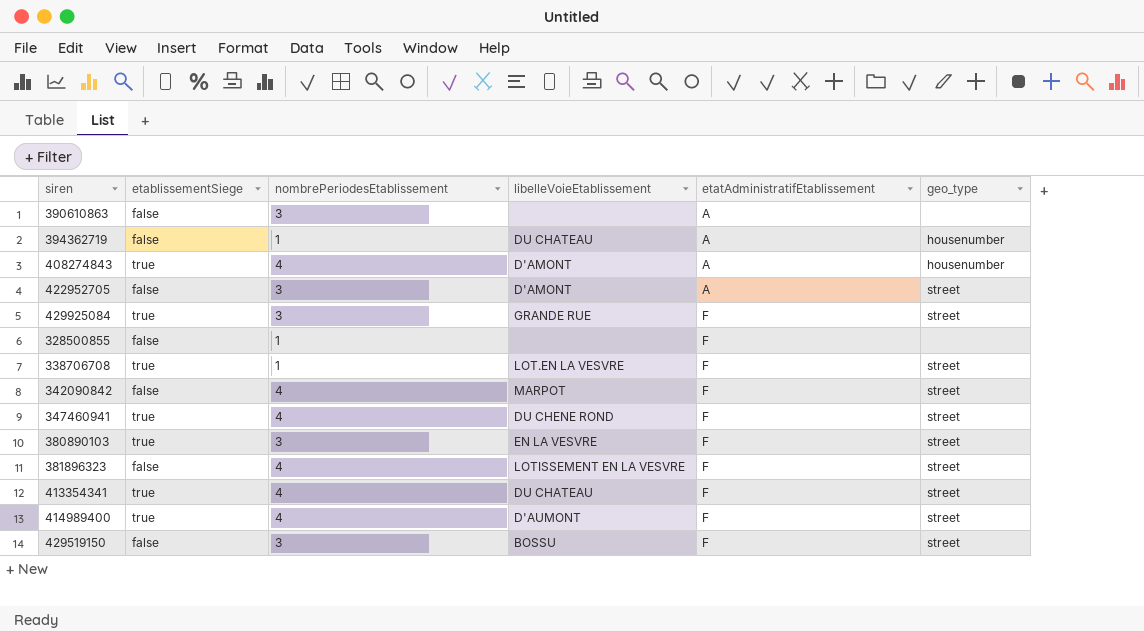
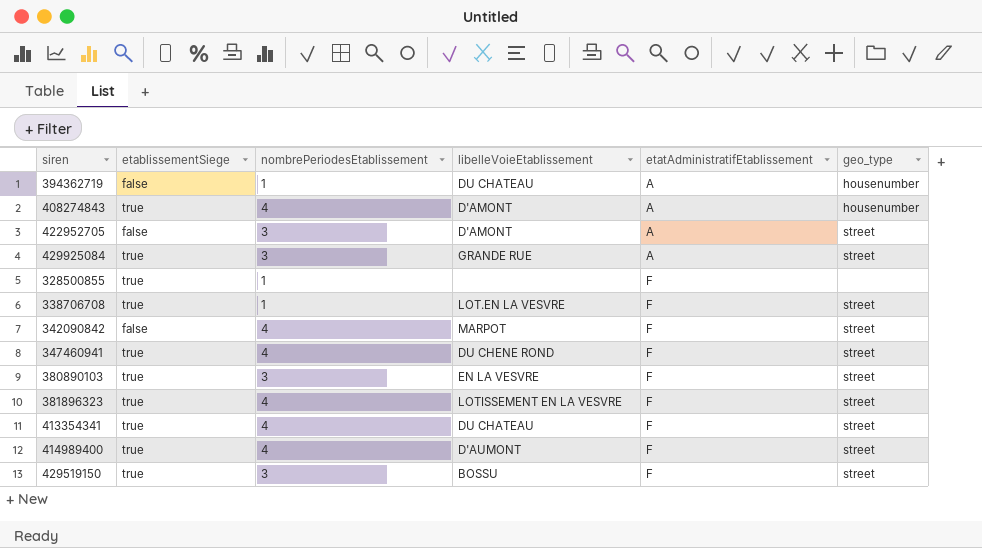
row 390610863: false | 3 | none | A | none -> none
429925084 | etatAdministratifEtablissement: F -> A
328500855 | etablissementSiege: false -> true
381896323 | etablissementSiege: false -> true
429519150 | etablissementSiege: false -> true

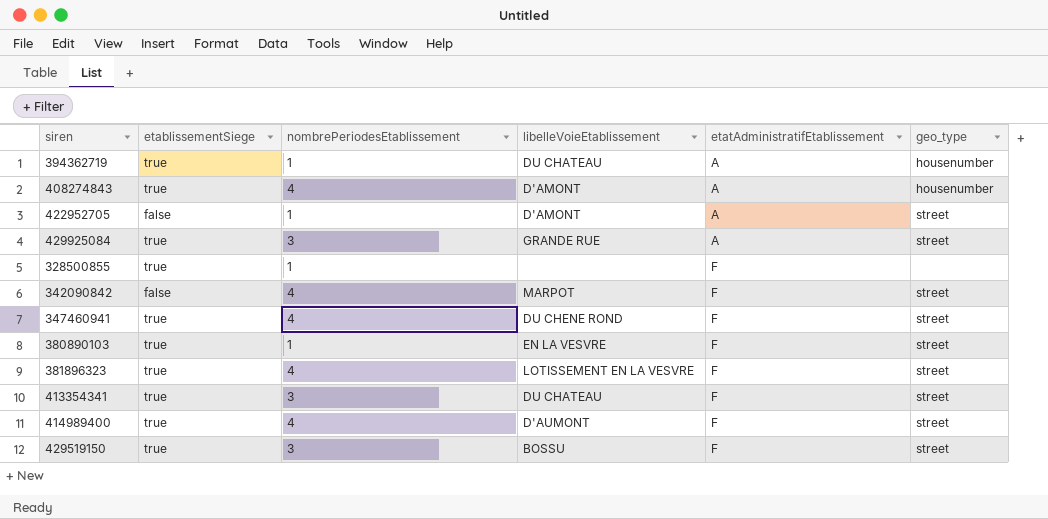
row 338706708: true | 1 | LOT.EN LA VESVRE | F | street -> none
394362719 | etablissementSiege: false -> true
422952705 | nombrePeriodesEtablissement: 3 -> 1
380890103 | nombrePeriodesEtablissement: 3 -> 1
413354341 | nombrePeriodesEtablissement: 4 -> 3

